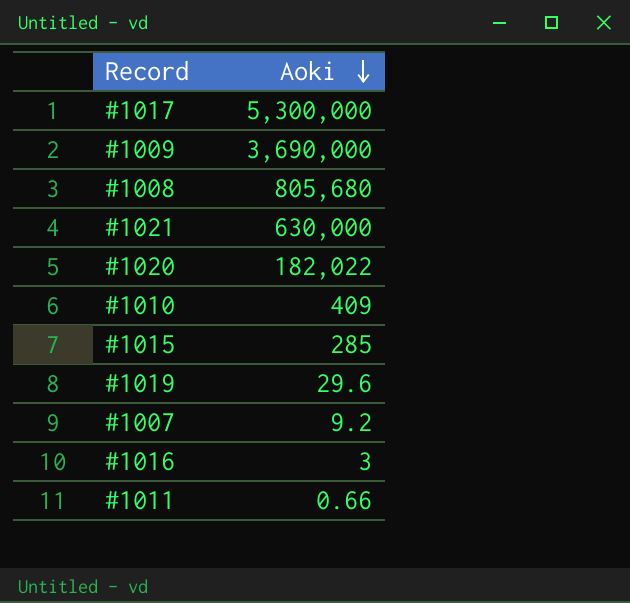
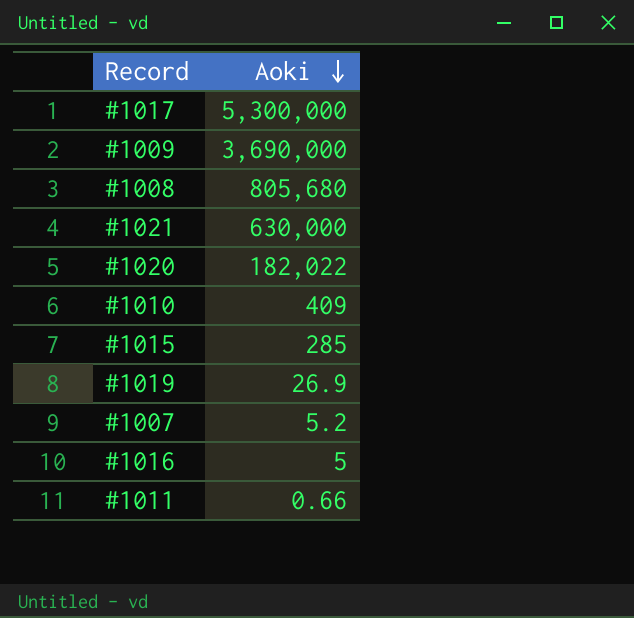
#1019 | Aoki: 29.6 -> 26.9
#1007 | Aoki: 9.2 -> 5.2
#1016 | Aoki: 3 -> 5

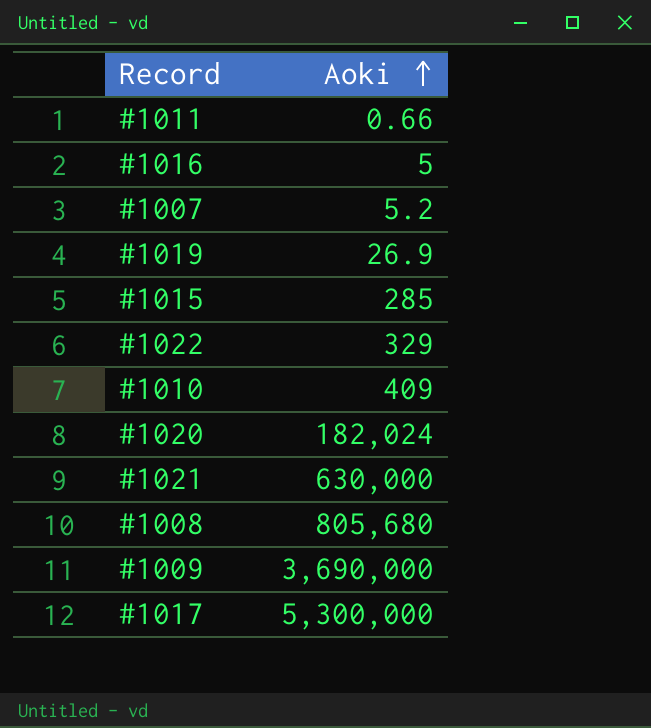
row order: Aoki descending -> Aoki ascending
row #1022: none -> 329
#1020 | Aoki: 182,022 -> 182,024

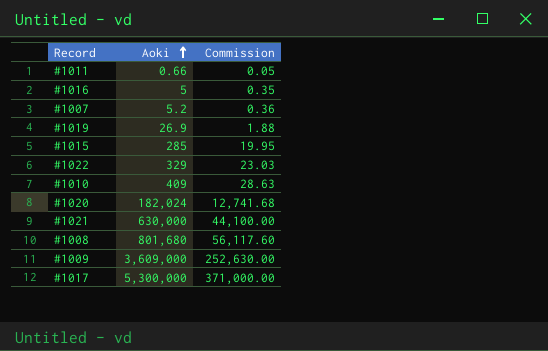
column Commission | formula: none -> [Aoki] * 0.07
#1008 | Aoki: 805,680 -> 801,680
#1009 | Aoki: 3,690,000 -> 3,609,000

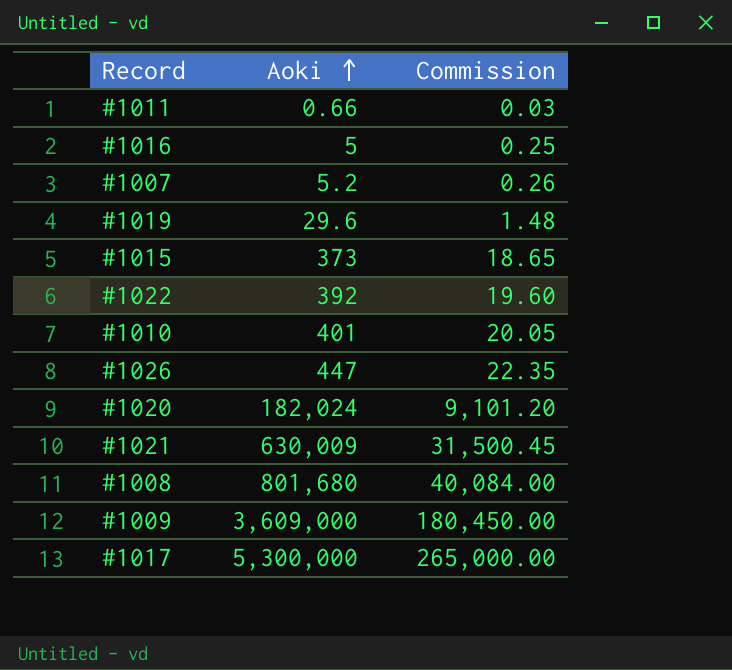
column Commission | formula: [Aoki] * 0.07 -> [Aoki] * 0.05
#1019 | Aoki: 26.9 -> 29.6
#1015 | Aoki: 285 -> 373
#1022 | Aoki: 329 -> 392
#1010 | Aoki: 409 -> 401
row #1026: none -> 447 | 22.35
#1021 | Aoki: 630,000 -> 630,009

